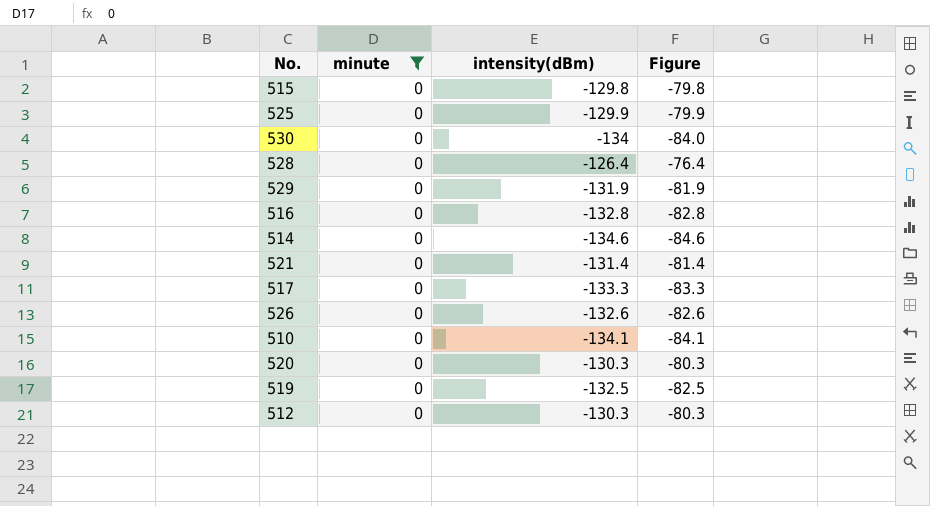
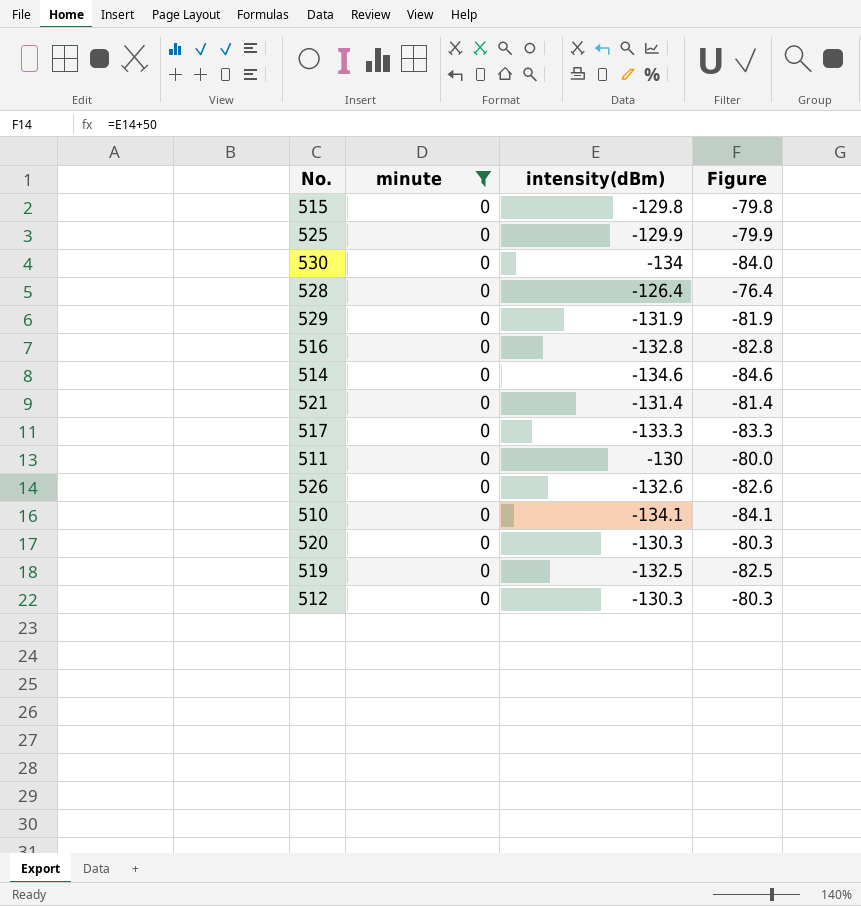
row 511: none -> 0 | -130 | -80.0

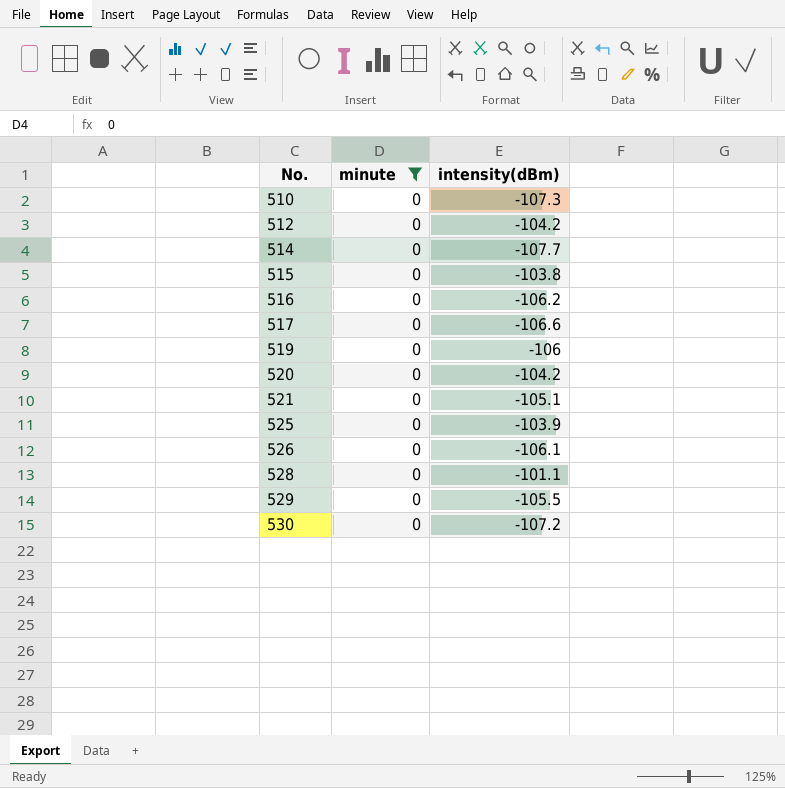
row order: none -> No. ascending
column Figure | formula: [intensity(dBm)] + 50 -> none
row 511: 0 | -130 | -80.0 -> none
510 | intensity(dBm): -134.1 -> -107.3
512 | intensity(dBm): -130.3 -> -104.2
514 | intensity(dBm): -134.6 -> -107.7
515 | intensity(dBm): -129.8 -> -103.8
516 | intensity(dBm): -132.8 -> -106.2
517 | intensity(dBm): -133.3 -> -106.6
519 | intensity(dBm): -132.5 -> -106
520 | intensity(dBm): -130.3 -> -104.2
521 | intensity(dBm): -131.4 -> -105.1
525 | intensity(dBm): -129.9 -> -103.9
526 | intensity(dBm): -132.6 -> -106.1
528 | intensity(dBm): -126.4 -> -101.1
529 | intensity(dBm): -131.9 -> -105.5
530 | intensity(dBm): -134 -> -107.2

